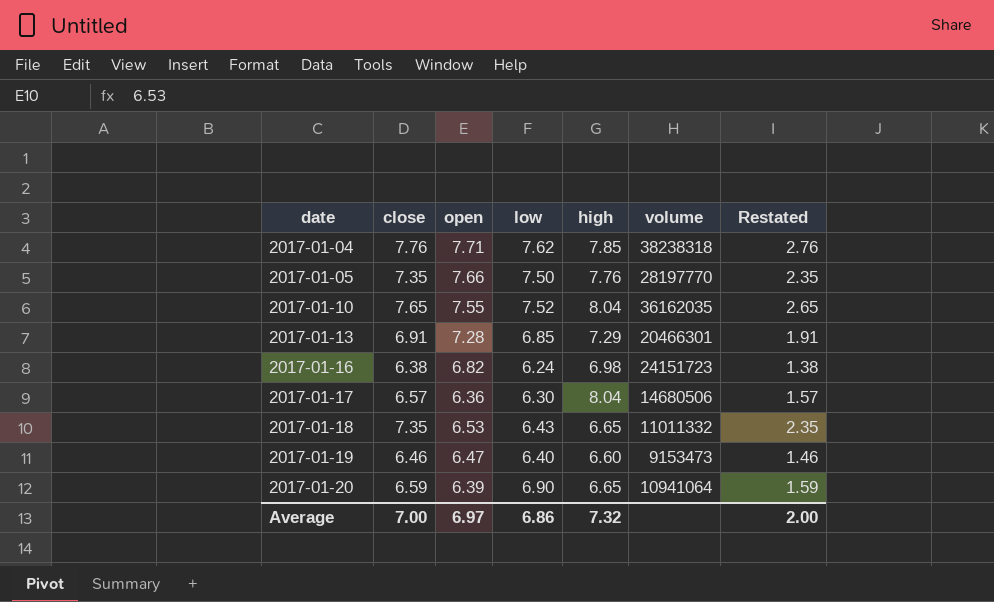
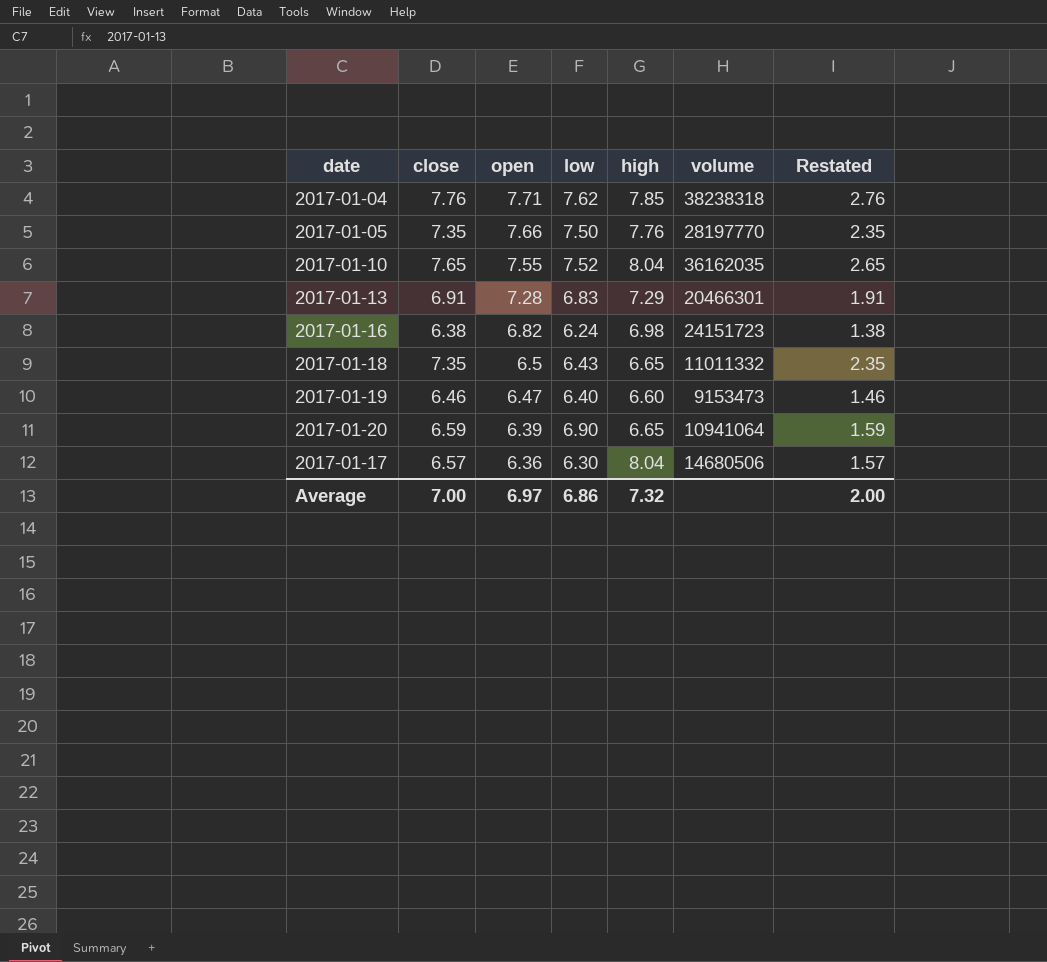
row order: date ascending -> open descending
2017-01-13 | low: 6.85 -> 6.83
2017-01-18 | open: 6.53 -> 6.5

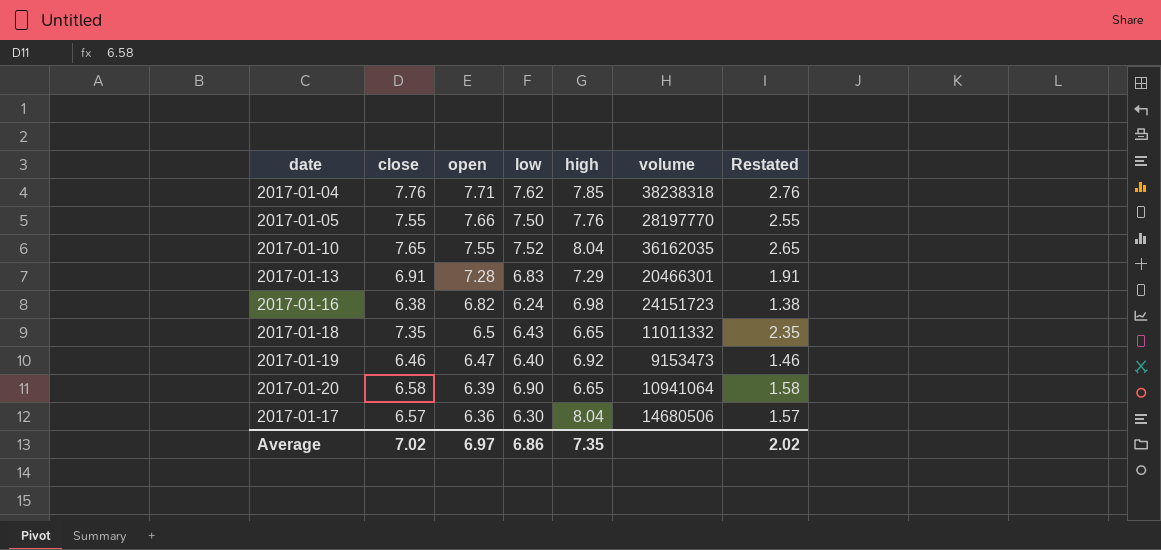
2017-01-05 | close: 7.35 -> 7.55
2017-01-05 | Restated: 2.35 -> 2.55
2017-01-19 | high: 6.60 -> 6.92
2017-01-20 | close: 6.59 -> 6.58
2017-01-20 | Restated: 1.59 -> 1.58
Average | close: 7.00 -> 7.02
Average | high: 7.32 -> 7.35
Average | Restated: 2.00 -> 2.02

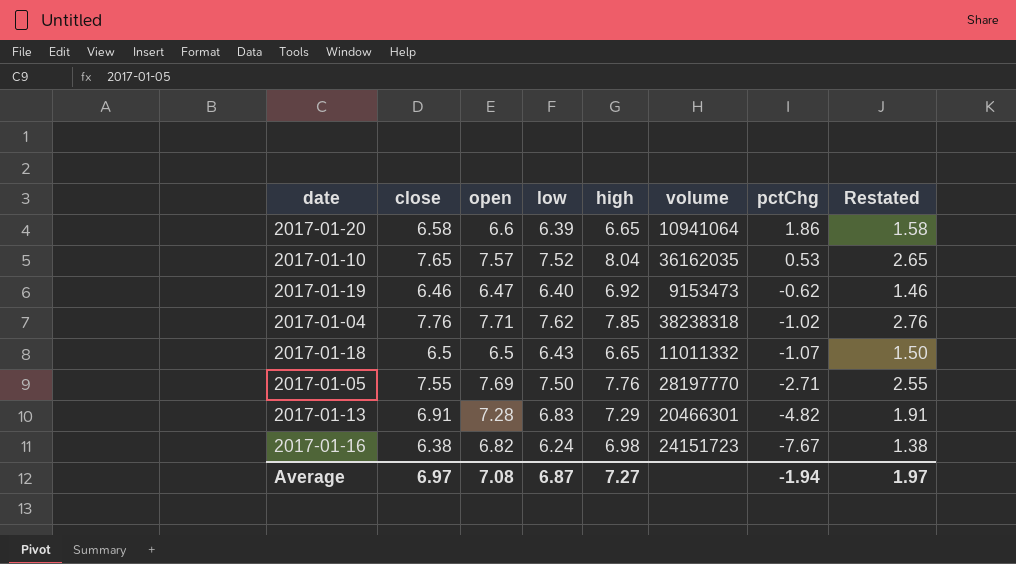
row order: open descending -> pctChg descending
column pctChg | position: none -> 7
row 2017-01-17: 6.57 | 6.36 | 6.30 | 8.04 | 14680506 | 1.57 -> none
2017-01-20 | open: 6.39 -> 6.6
2017-01-20 | low: 6.90 -> 6.39
2017-01-10 | open: 7.55 -> 7.57
2017-01-18 | close: 7.35 -> 6.5
2017-01-18 | Restated: 2.35 -> 1.50
2017-01-05 | open: 7.66 -> 7.69
Average | close: 7.02 -> 6.97
Average | open: 6.97 -> 7.08
Average | low: 6.86 -> 6.87
Average | high: 7.35 -> 7.27
Average | Restated: 2.02 -> 1.97

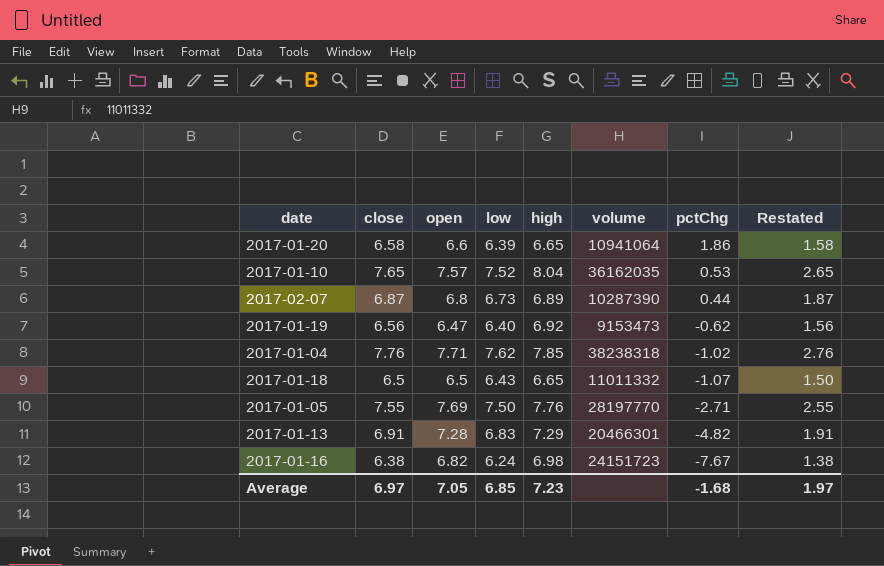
row 2017-02-07: none -> 6.87 | 6.8 | 6.73 | 6.89 | 10287390 | 0.44 | 1.87
2017-01-19 | close: 6.46 -> 6.56
2017-01-19 | Restated: 1.46 -> 1.56
Average | open: 7.08 -> 7.05
Average | low: 6.87 -> 6.85
Average | high: 7.27 -> 7.23
Average | pctChg: -1.94 -> -1.68

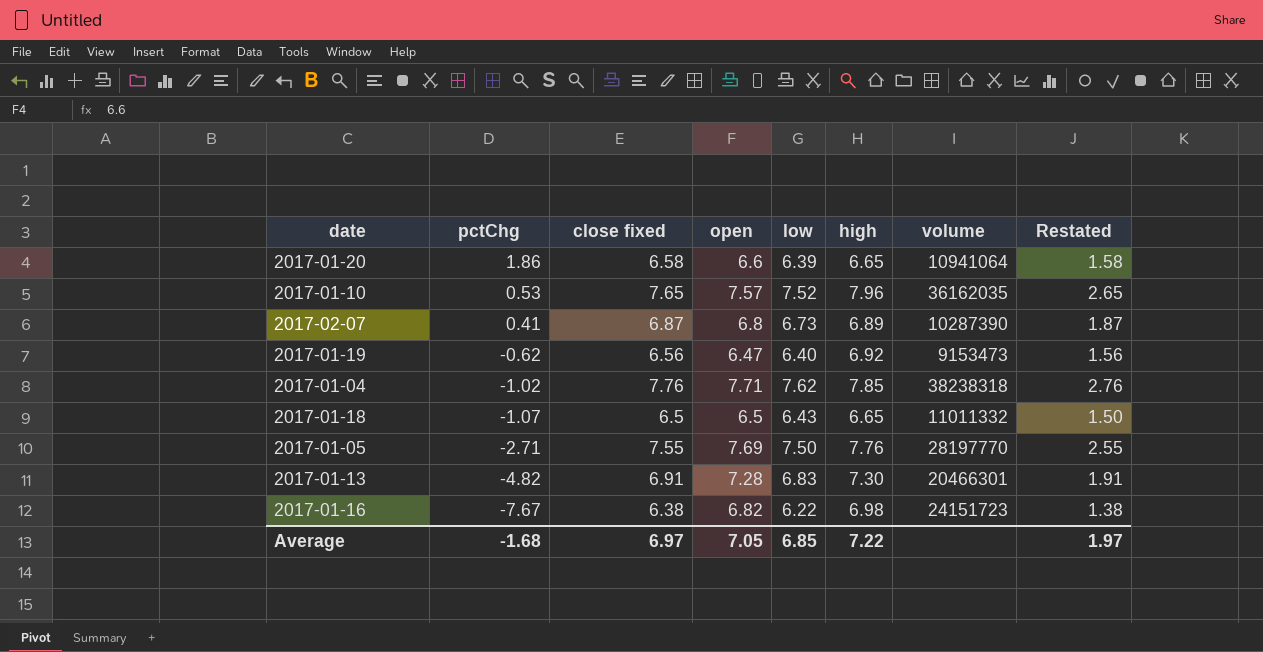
column pctChg | position: 7 -> 2
column name: close -> close fixed
2017-01-10 | high: 8.04 -> 7.96
2017-02-07 | pctChg: 0.44 -> 0.41
2017-01-13 | high: 7.29 -> 7.30
2017-01-16 | low: 6.24 -> 6.22
Average | high: 7.23 -> 7.22

